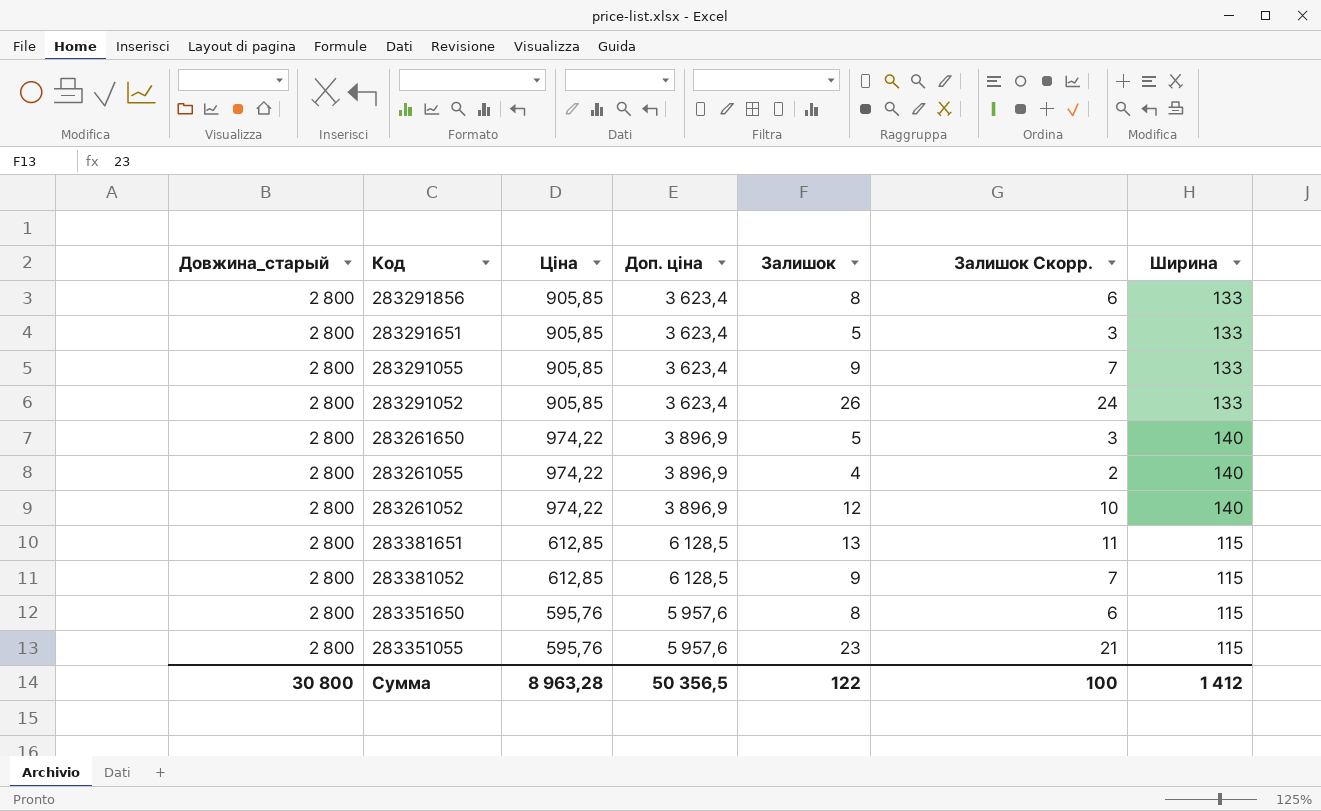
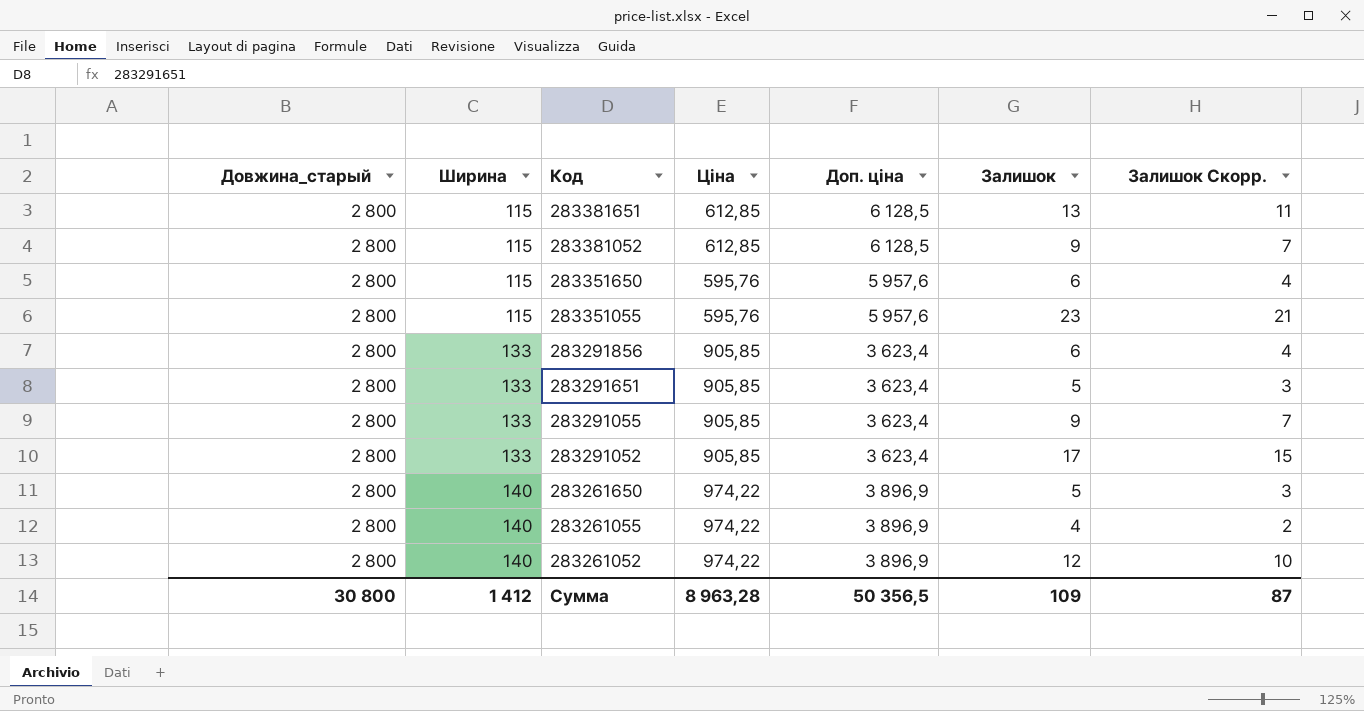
row order: none -> Ширина ascending
column Ширина | position: 7 -> 2
283351650 | Залишок: 8 -> 6
283351650 | Залишок Скорр.: 6 -> 4
283291856 | Залишок: 8 -> 6
283291856 | Залишок Скорр.: 6 -> 4
283291052 | Залишок: 26 -> 17
283291052 | Залишок Скорр.: 24 -> 15
Сумма | Залишок: 122 -> 109
Сумма | Залишок Скорр.: 100 -> 87

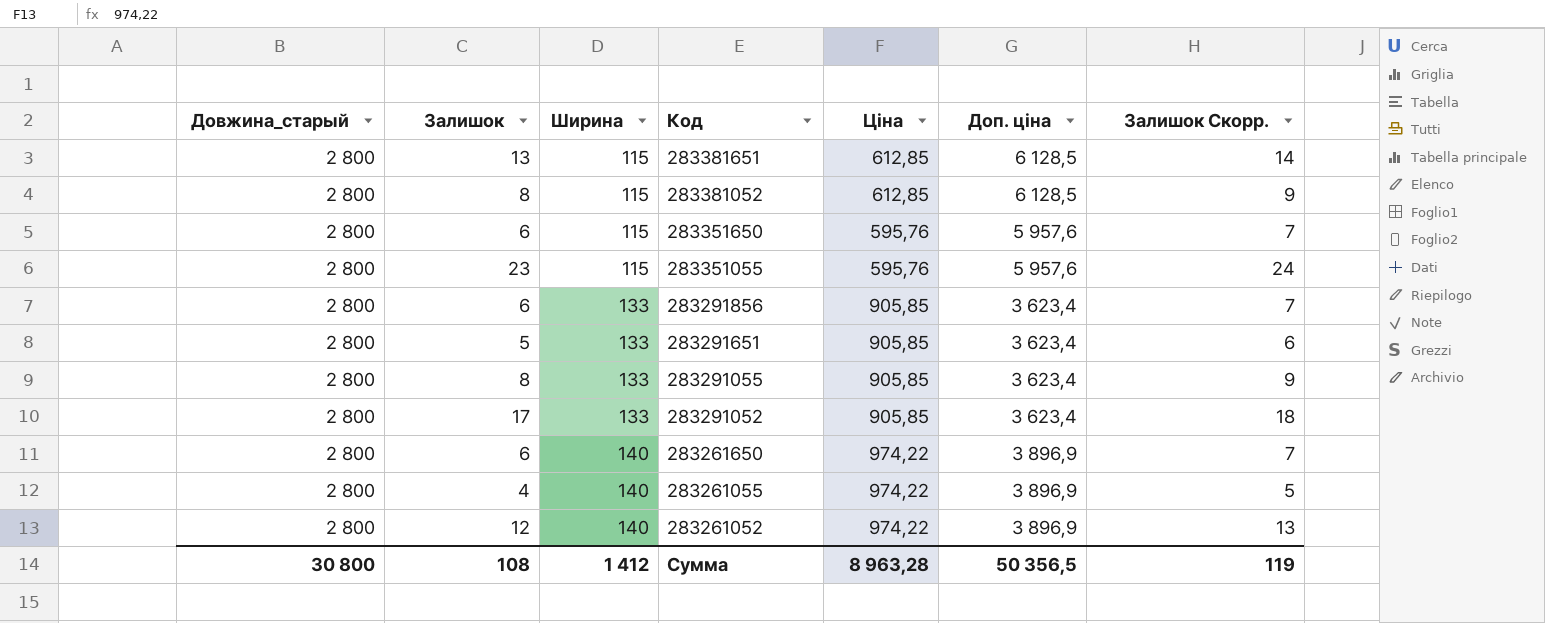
column Залишок | position: 6 -> 2
column Залишок Скорр. | formula: [Залишок] - 2 -> [Залишок] + 1
283381052 | Залишок: 9 -> 8
283291055 | Залишок: 9 -> 8
283261650 | Залишок: 5 -> 6
Сумма | Залишок: 109 -> 108
Сумма | Залишок Скорр.: 87 -> 119

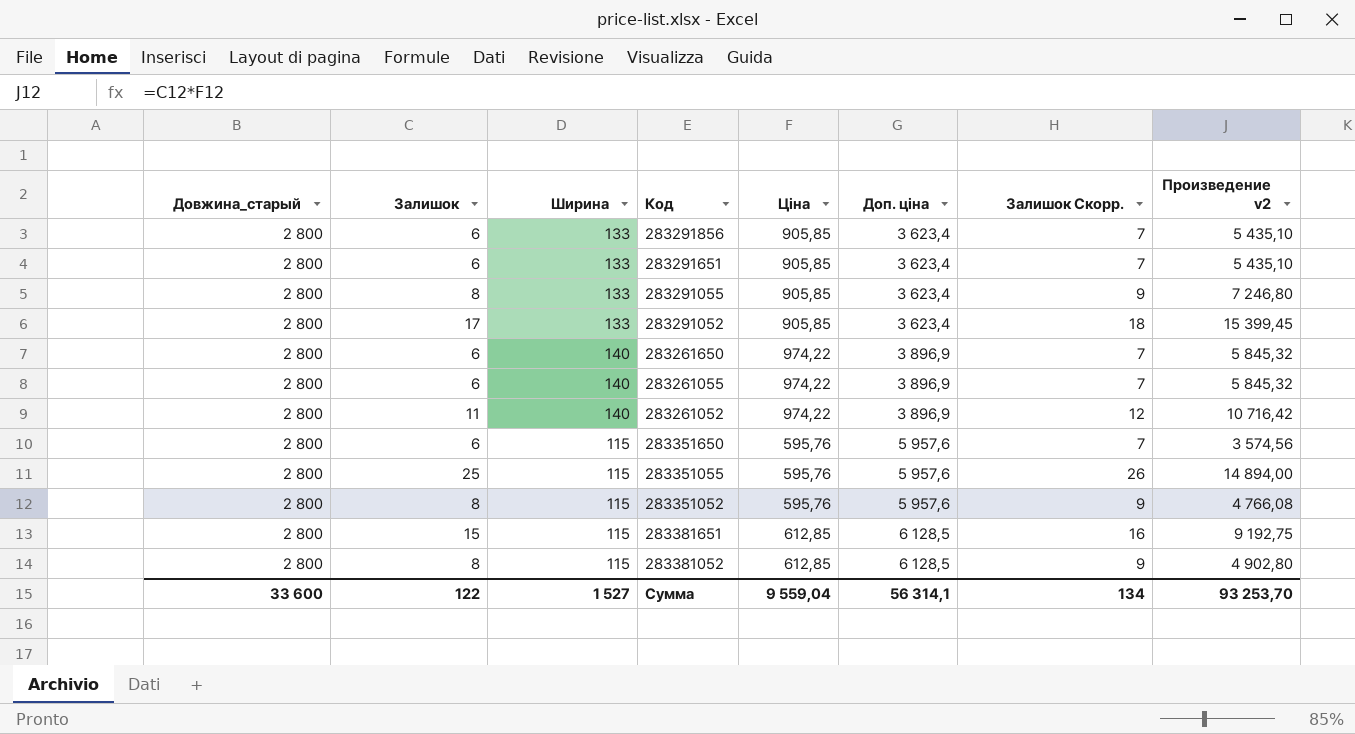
row order: Ширина ascending -> Доп. ціна ascending
column Произведение v2 | formula: none -> [Залишок] * [Ціна]
283291651 | Залишок: 5 -> 6
283291651 | Залишок Скорр.: 6 -> 7
283261055 | Залишок: 4 -> 6
283261055 | Залишок Скорр.: 5 -> 7
283261052 | Залишок: 12 -> 11
283261052 | Залишок Скорр.: 13 -> 12
283351055 | Залишок: 23 -> 25
283351055 | Залишок Скорр.: 24 -> 26
row 283351052: none -> 2 800 | 8 | 115 | 595,76 | 5 957,6 | 9 | 4 766,08
283381651 | Залишок: 13 -> 15
283381651 | Залишок Скорр.: 14 -> 16
Сумма | Довжина_старый: 30 800 -> 33 600
Сумма | Залишок: 108 -> 122
Сумма | Ширина: 1 412 -> 1 527
Сумма | Ціна: 8 963,28 -> 9 559,04
Сумма | Доп. ціна: 50 356,5 -> 56 314,1
Сумма | Залишок Скорр.: 119 -> 134

